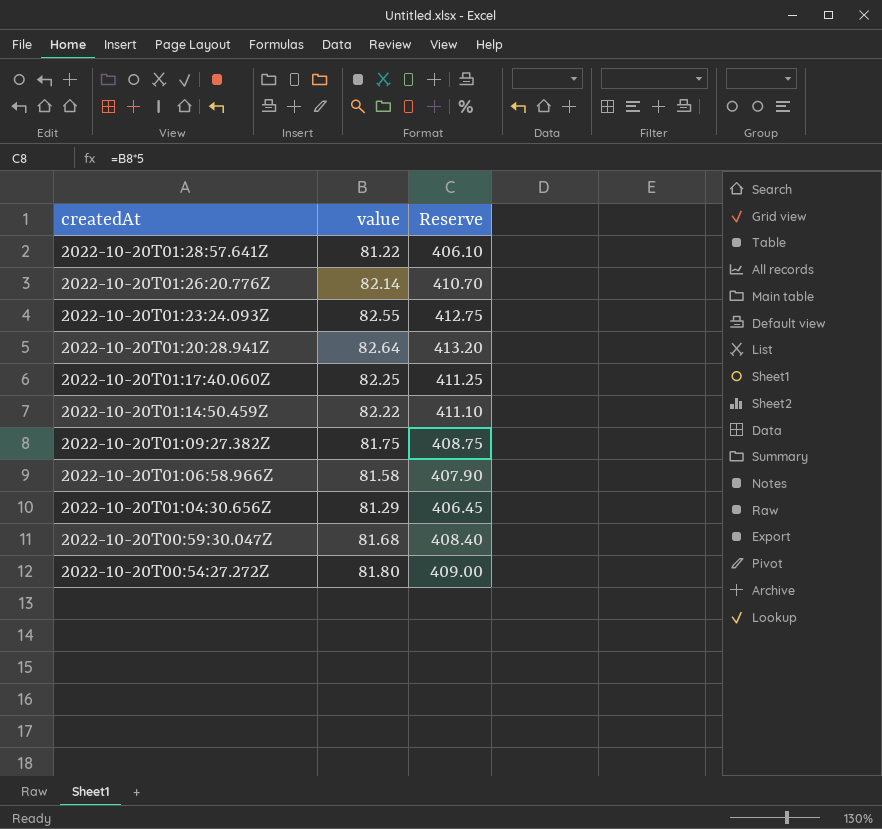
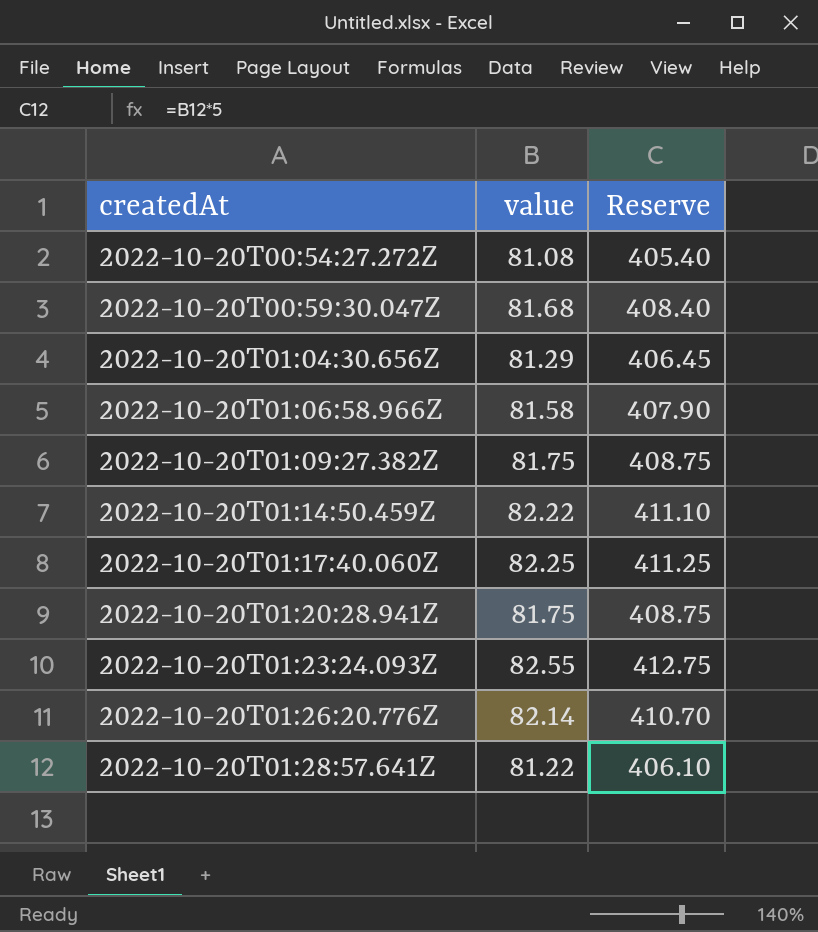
row order: createdAt descending -> createdAt ascending
2022-10-20T00:54:27.272Z | value: 81.80 -> 81.08
2022-10-20T00:54:27.272Z | Reserve: 409.00 -> 405.40
2022-10-20T01:20:28.941Z | value: 82.64 -> 81.75
2022-10-20T01:20:28.941Z | Reserve: 413.20 -> 408.75

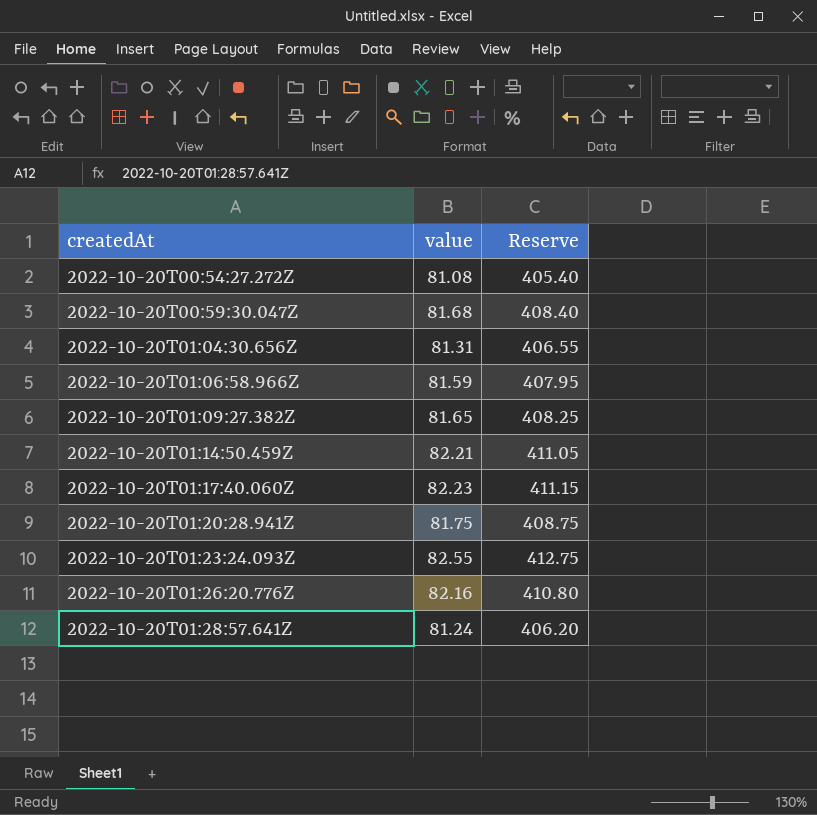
2022-10-20T01:04:30.656Z | value: 81.29 -> 81.31
2022-10-20T01:04:30.656Z | Reserve: 406.45 -> 406.55
2022-10-20T01:06:58.966Z | value: 81.58 -> 81.59
2022-10-20T01:06:58.966Z | Reserve: 407.90 -> 407.95
2022-10-20T01:09:27.382Z | value: 81.75 -> 81.65
2022-10-20T01:09:27.382Z | Reserve: 408.75 -> 408.25
2022-10-20T01:14:50.459Z | value: 82.22 -> 82.21
2022-10-20T01:14:50.459Z | Reserve: 411.10 -> 411.05
2022-10-20T01:17:40.060Z | value: 82.25 -> 82.23
2022-10-20T01:17:40.060Z | Reserve: 411.25 -> 411.15
2022-10-20T01:26:20.776Z | value: 82.14 -> 82.16
2022-10-20T01:26:20.776Z | Reserve: 410.70 -> 410.80
2022-10-20T01:28:57.641Z | value: 81.22 -> 81.24
2022-10-20T01:28:57.641Z | Reserve: 406.10 -> 406.20

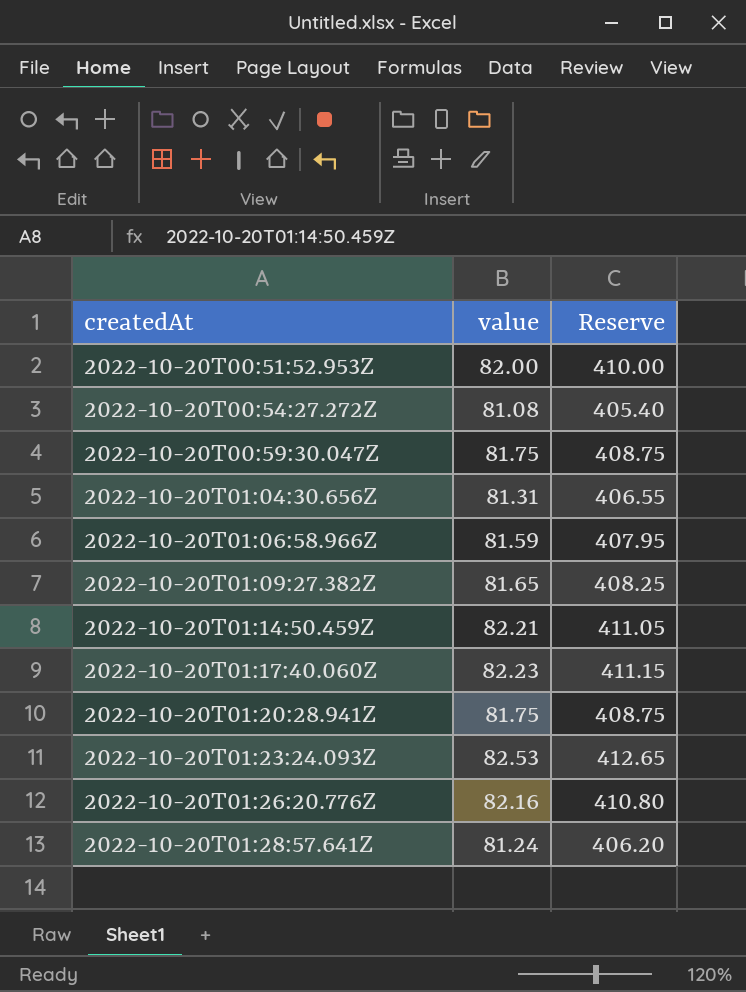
row 2022-10-20T00:51:52.953Z: none -> 82.00 | 410.00
2022-10-20T00:59:30.047Z | value: 81.68 -> 81.75
2022-10-20T00:59:30.047Z | Reserve: 408.40 -> 408.75
2022-10-20T01:23:24.093Z | value: 82.55 -> 82.53
2022-10-20T01:23:24.093Z | Reserve: 412.75 -> 412.65

